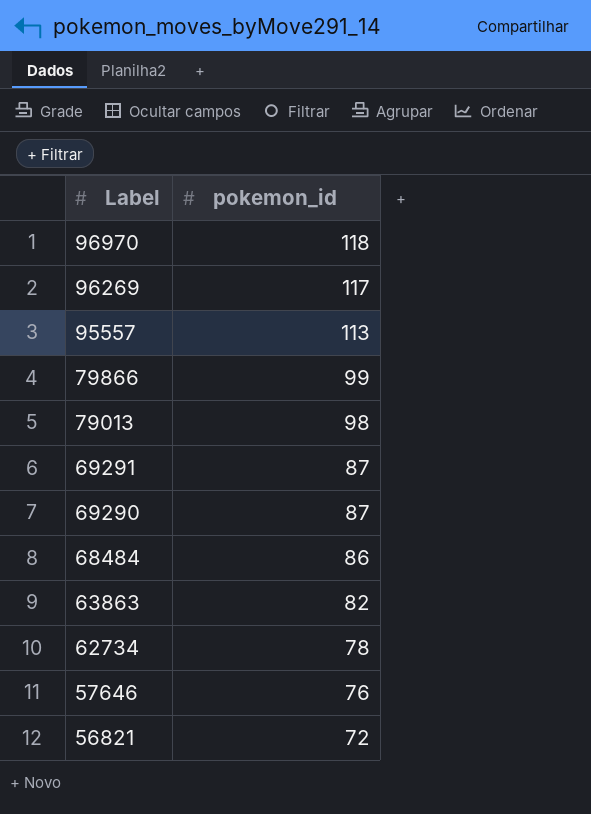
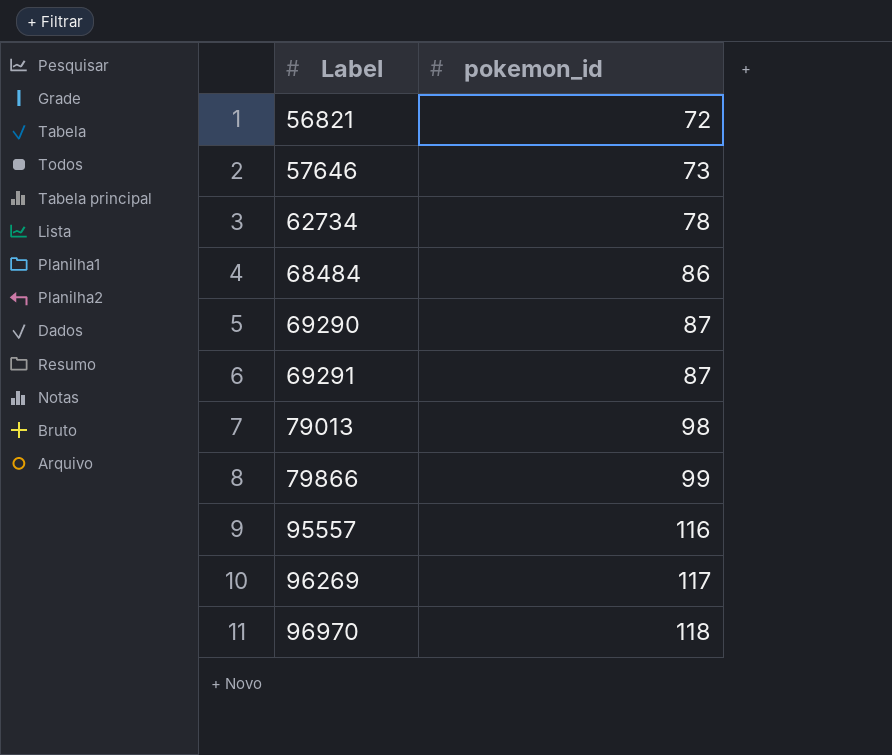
row order: Label descending -> Label ascending
row 63863: 82 -> none
57646 | pokemon_id: 76 -> 73
95557 | pokemon_id: 113 -> 116

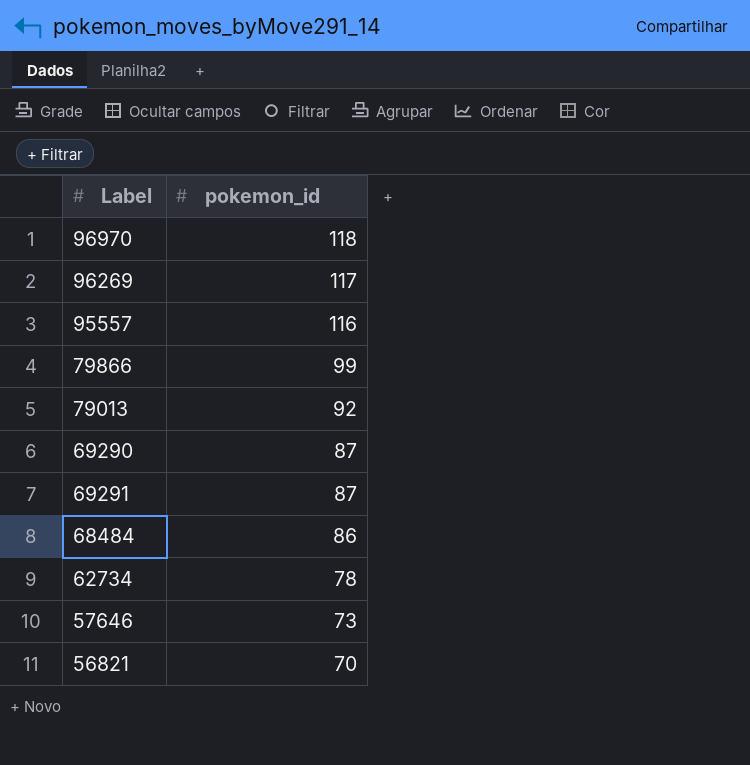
row order: Label ascending -> pokemon_id descending
79013 | pokemon_id: 98 -> 92
56821 | pokemon_id: 72 -> 70

